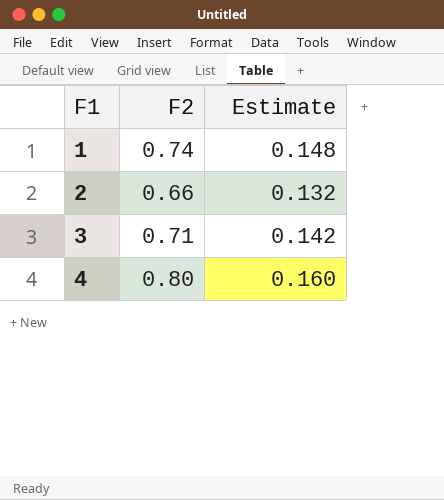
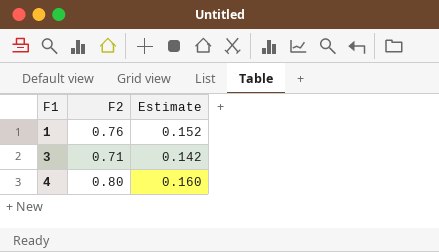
row 2: 0.66 | 0.132 -> none
1 | F2: 0.74 -> 0.76
1 | Estimate: 0.148 -> 0.152

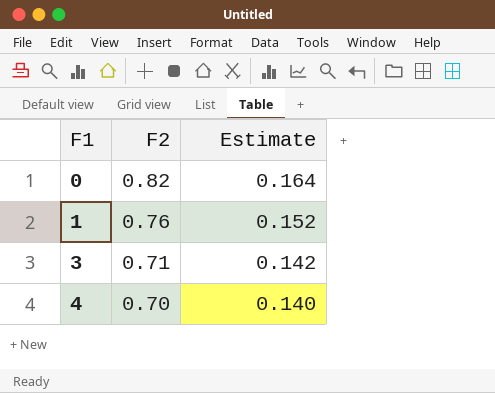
row 0: none -> 0.82 | 0.164
4 | F2: 0.80 -> 0.70
4 | Estimate: 0.160 -> 0.140

